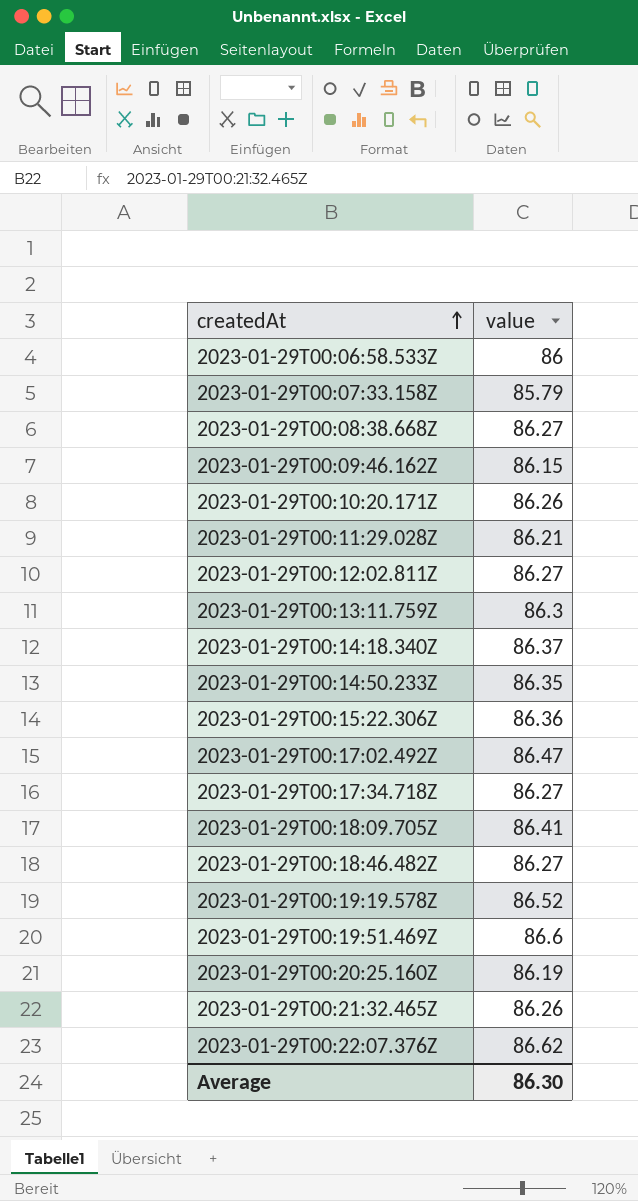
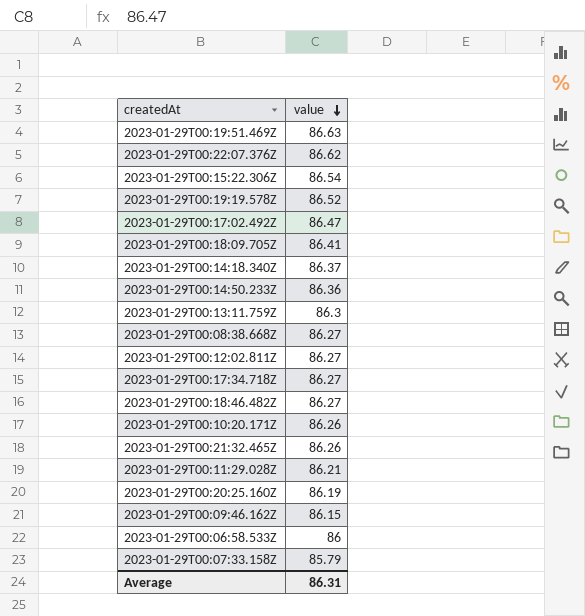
row order: createdAt ascending -> value descending
2023-01-29T00:19:51.469Z | value: 86.6 -> 86.63
2023-01-29T00:15:22.306Z | value: 86.36 -> 86.54
2023-01-29T00:14:50.233Z | value: 86.35 -> 86.36
Average | value: 86.30 -> 86.31

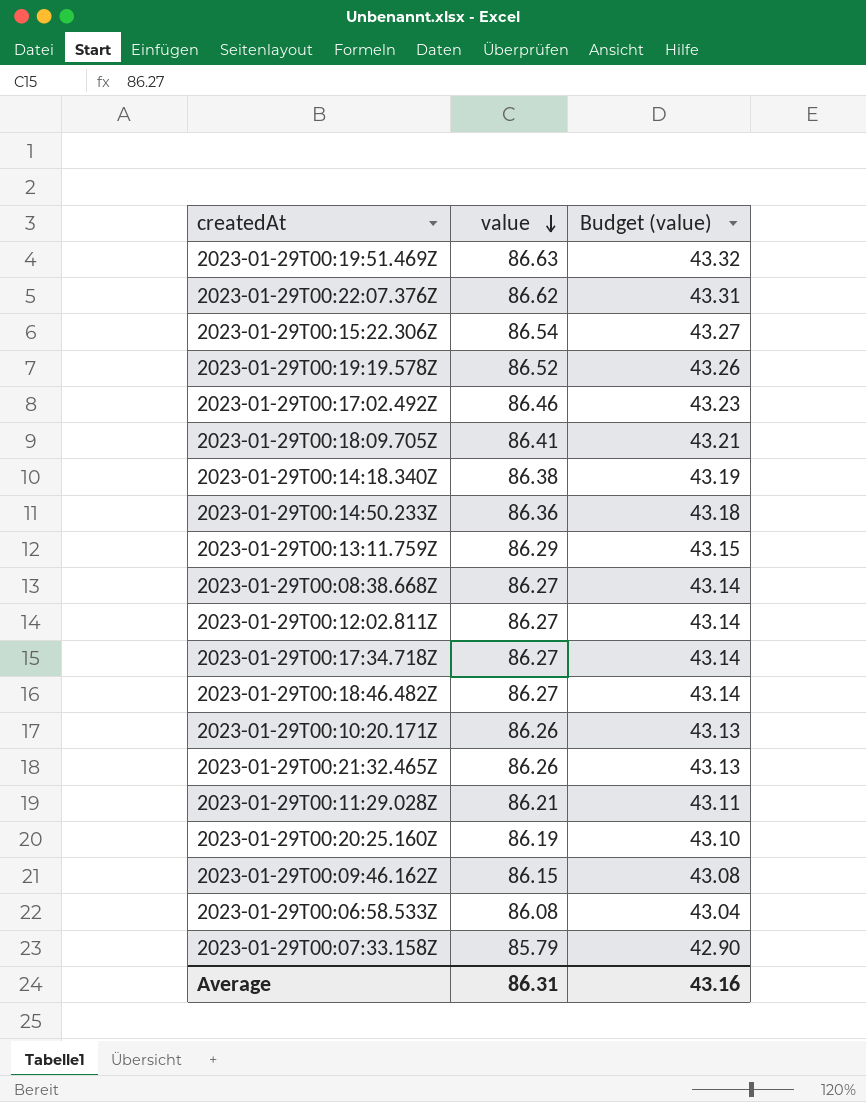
column Budget (value) | formula: none -> [value] * 0.5
2023-01-29T00:17:02.492Z | value: 86.47 -> 86.46
2023-01-29T00:14:18.340Z | value: 86.37 -> 86.38
2023-01-29T00:13:11.759Z | value: 86.3 -> 86.29
2023-01-29T00:06:58.533Z | value: 86 -> 86.08

